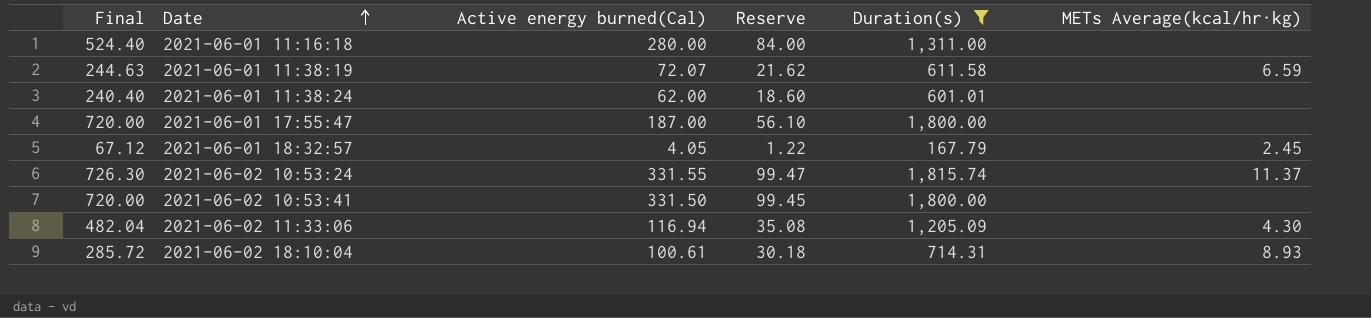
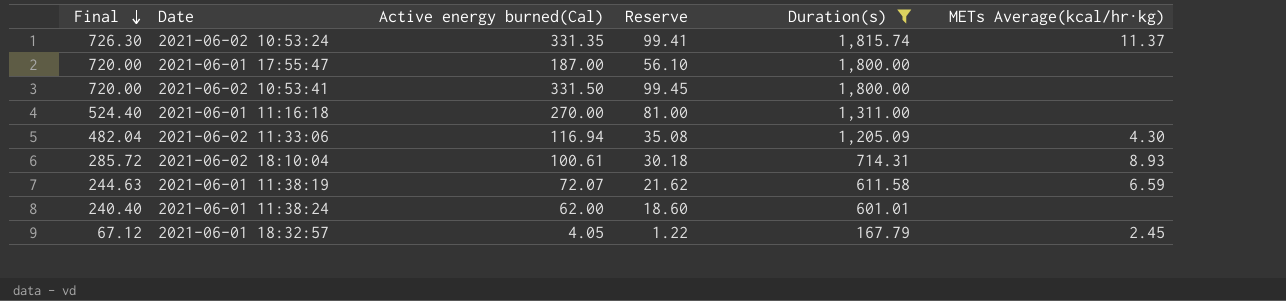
row order: Date ascending -> Final descending
2021-06-02 10:53:24 | Active energy burned(Cal): 331.55 -> 331.35
2021-06-02 10:53:24 | Reserve: 99.47 -> 99.41
2021-06-01 11:16:18 | Active energy burned(Cal): 280.00 -> 270.00
2021-06-01 11:16:18 | Reserve: 84.00 -> 81.00

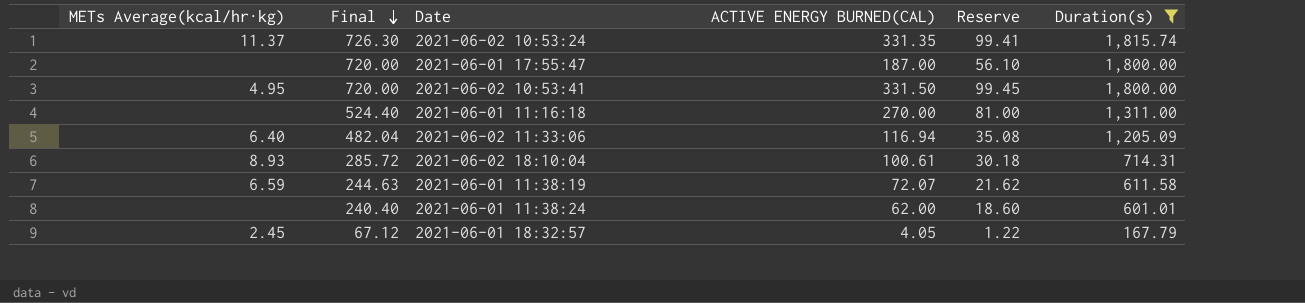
column METs Average(kcal/hr·kg) | position: 6 -> 1
column name: Active energy burned(Cal) -> ACTIVE ENERGY BURNED(CAL)
2021-06-02 10:53:41 | METs Average(kcal/hr·kg): none -> 4.95
2021-06-02 11:33:06 | METs Average(kcal/hr·kg): 4.30 -> 6.40

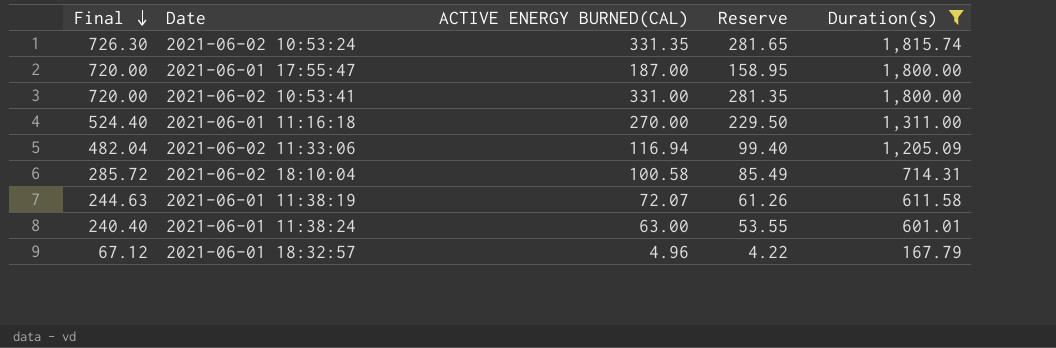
column METs Average(kcal/hr·kg) | position: 1 -> none
column Reserve | formula: [ACTIVE ENERGY BURNED(CAL)] * 0.3 -> [ACTIVE ENERGY BURNED(CAL)] * 0.85
2021-06-02 10:53:41 | ACTIVE ENERGY BURNED(CAL): 331.50 -> 331.00
2021-06-02 18:10:04 | ACTIVE ENERGY BURNED(CAL): 100.61 -> 100.58
2021-06-01 11:38:24 | ACTIVE ENERGY BURNED(CAL): 62.00 -> 63.00
2021-06-01 18:32:57 | ACTIVE ENERGY BURNED(CAL): 4.05 -> 4.96

